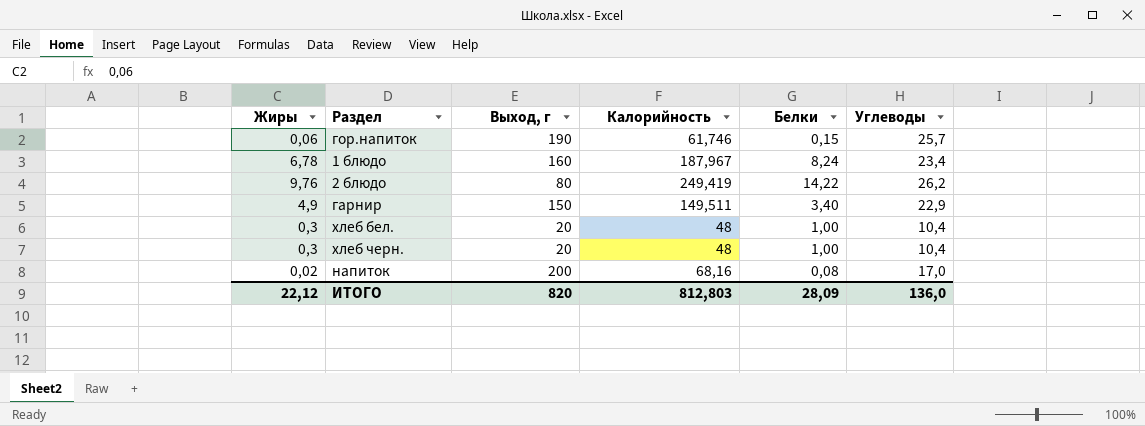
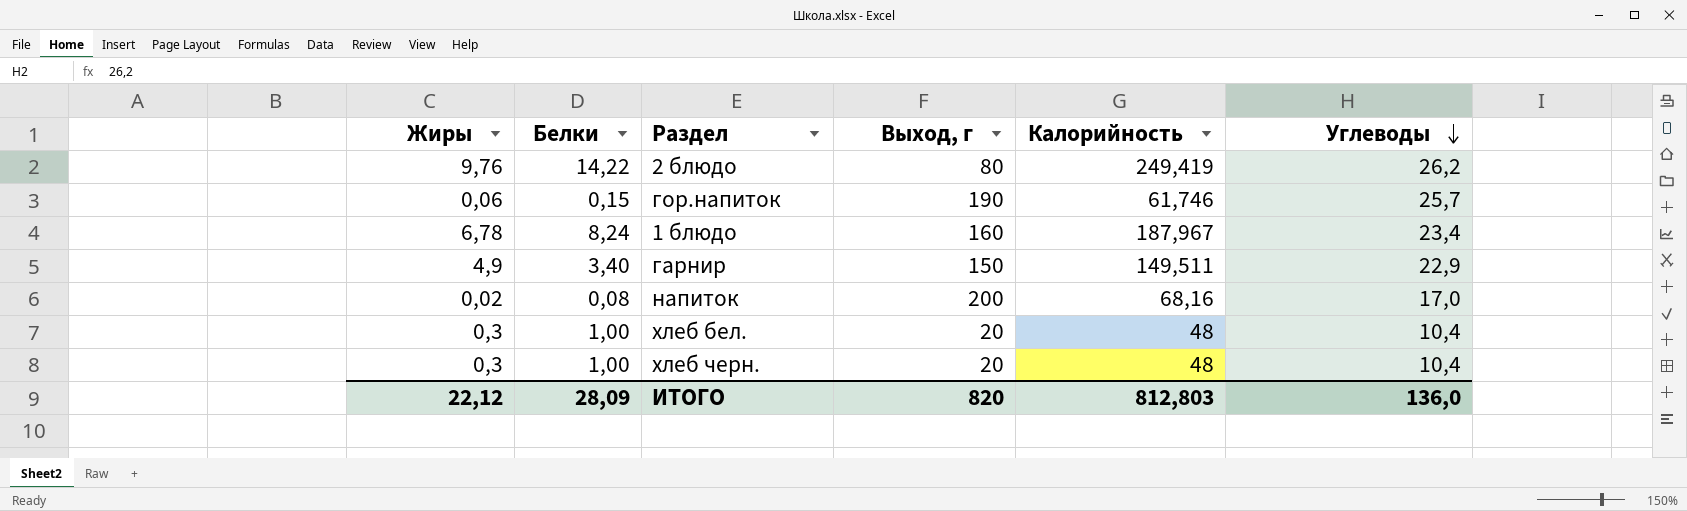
row order: none -> Углеводы descending
column Белки | position: 5 -> 2

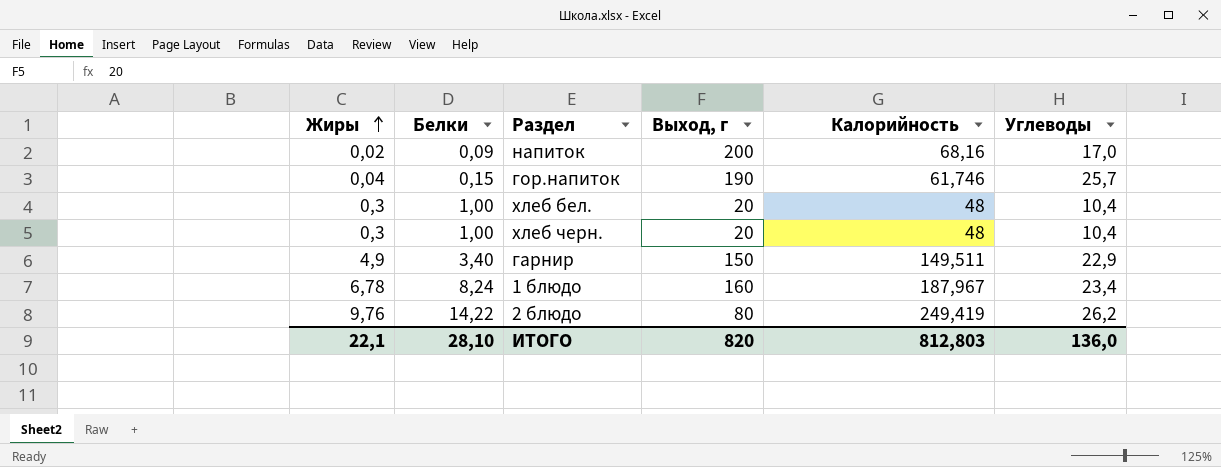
row order: Углеводы descending -> Жиры ascending
напиток | Белки: 0,08 -> 0,09
гор.напиток | Жиры: 0,06 -> 0,04
ИТОГО | Жиры: 22,12 -> 22,1
ИТОГО | Белки: 28,09 -> 28,10

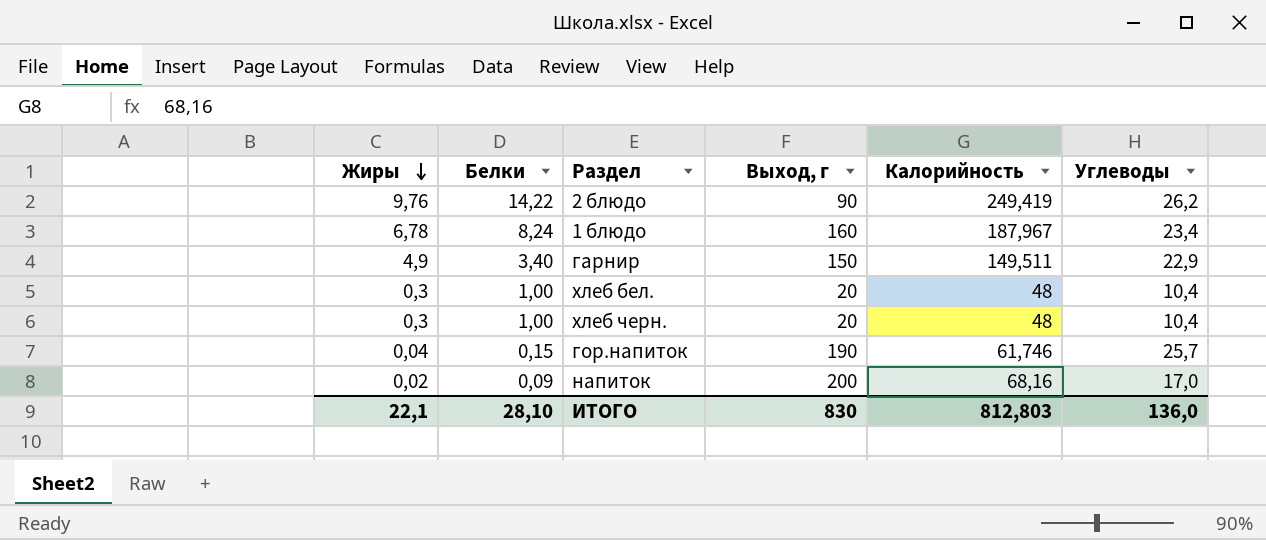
row order: Жиры ascending -> Жиры descending
2 блюдо | Выход, г: 80 -> 90
ИТОГО | Выход, г: 820 -> 830

